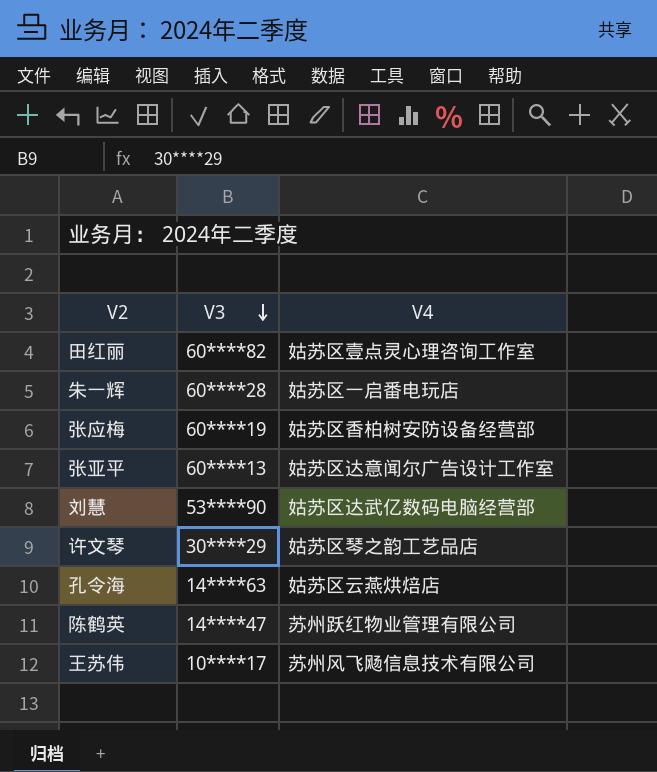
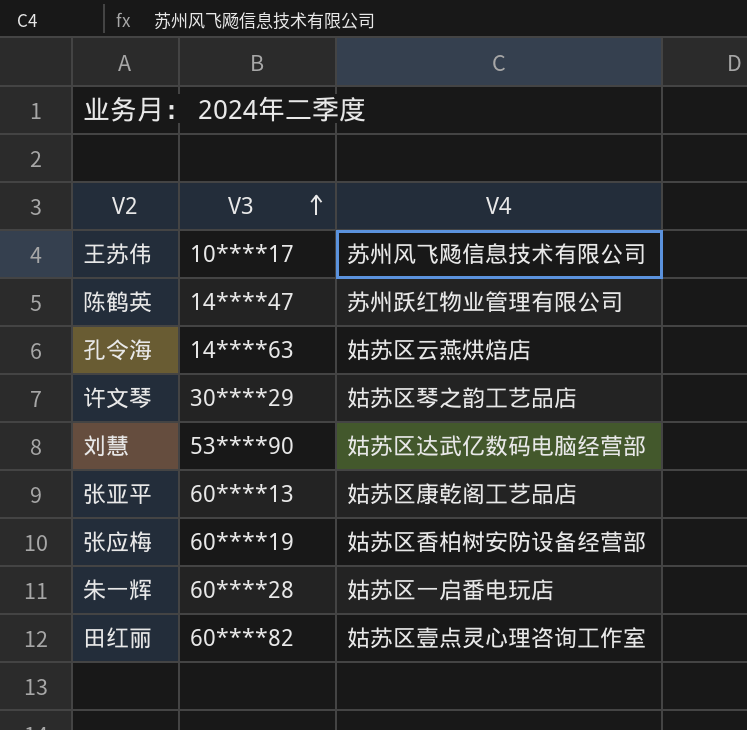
row order: V3 descending -> V3 ascending
张亚平 | V4: 姑苏区达意闻尔广告设计工作室 -> 姑苏区康乾阁工艺品店

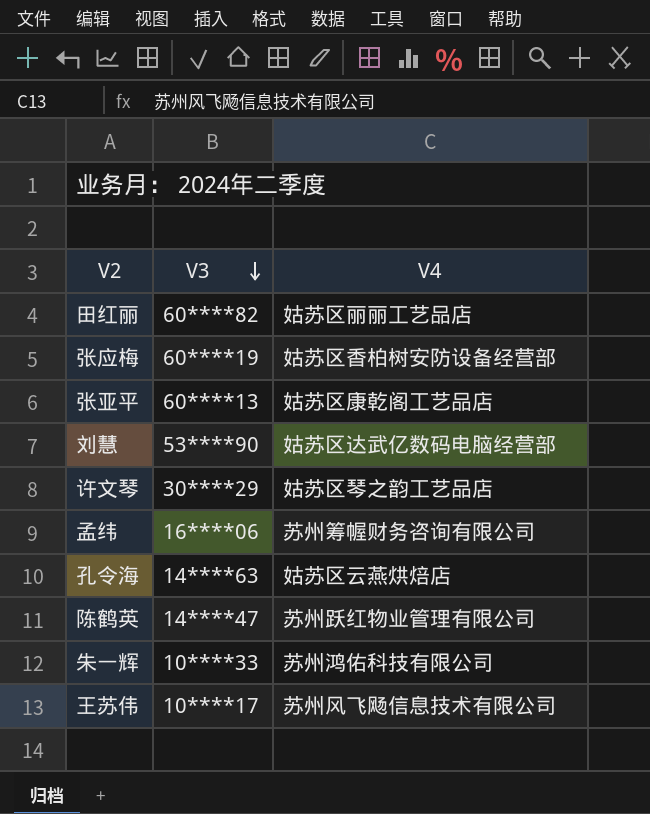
row order: V3 ascending -> V3 descending
田红丽 | V4: 姑苏区壹点灵心理咨询工作室 -> 姑苏区丽丽工艺品店
row 孟纬: none -> 16****06 | 苏州筹幄财务咨询有限公司
朱一辉 | V3: 60****28 -> 10****33
朱一辉 | V4: 姑苏区一启番电玩店 -> 苏州鸿佑科技有限公司

